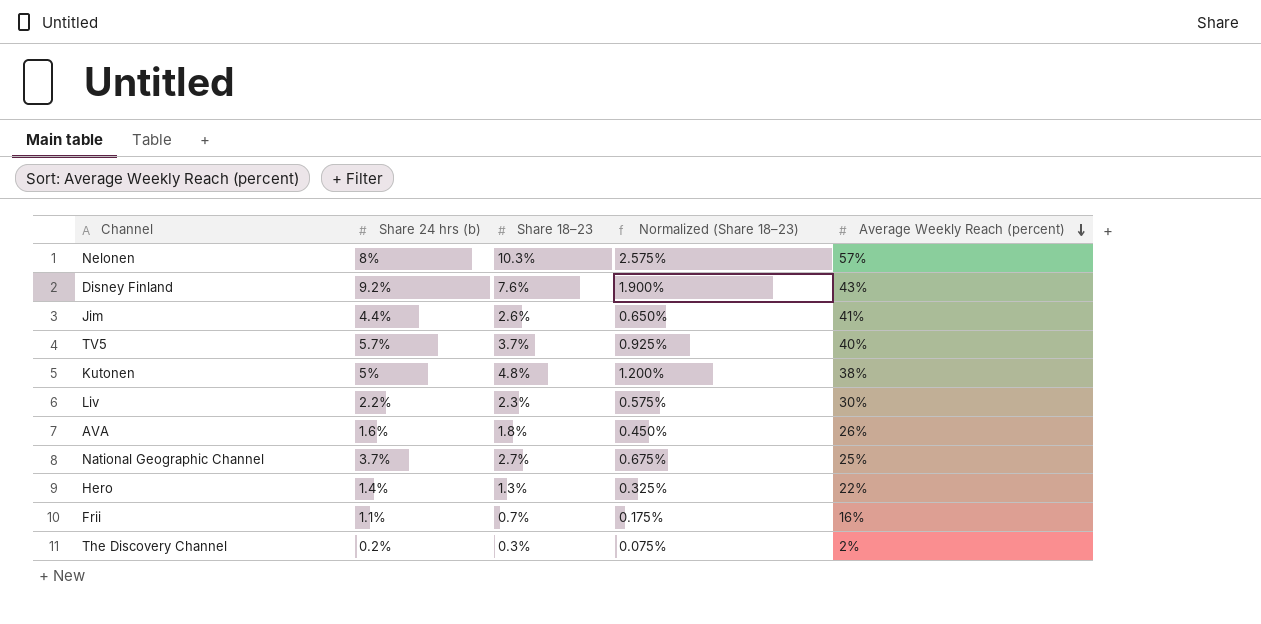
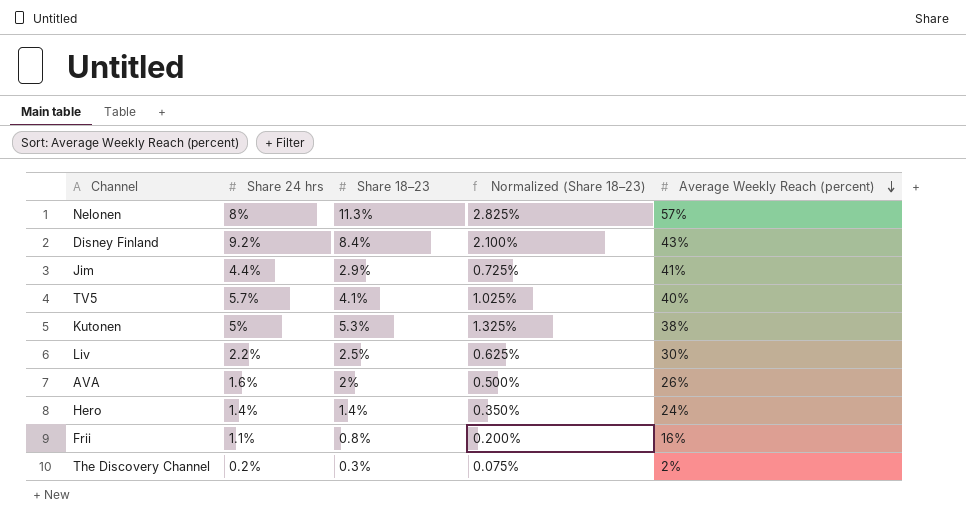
column name: Share 24 hrs (b) -> Share 24 hrs
row National Geographic Channel: 3.7% | 2.7% | 0.675% | 25% -> none
Nelonen | Share 18–23: 10.3% -> 11.3%
Nelonen | Normalized (Share 18–23): 2.575% -> 2.825%
Disney Finland | Share 18–23: 7.6% -> 8.4%
Disney Finland | Normalized (Share 18–23): 1.900% -> 2.100%
Jim | Share 18–23: 2.6% -> 2.9%
Jim | Normalized (Share 18–23): 0.650% -> 0.725%
TV5 | Share 18–23: 3.7% -> 4.1%
TV5 | Normalized (Share 18–23): 0.925% -> 1.025%
Kutonen | Share 18–23: 4.8% -> 5.3%
Kutonen | Normalized (Share 18–23): 1.200% -> 1.325%
Liv | Share 18–23: 2.3% -> 2.5%
Liv | Normalized (Share 18–23): 0.575% -> 0.625%
AVA | Share 18–23: 1.8% -> 2%
AVA | Normalized (Share 18–23): 0.450% -> 0.500%
Hero | Share 18–23: 1.3% -> 1.4%
Hero | Normalized (Share 18–23): 0.325% -> 0.350%
Hero | Average Weekly Reach (percent): 22% -> 24%
Frii | Share 18–23: 0.7% -> 0.8%
Frii | Normalized (Share 18–23): 0.175% -> 0.200%

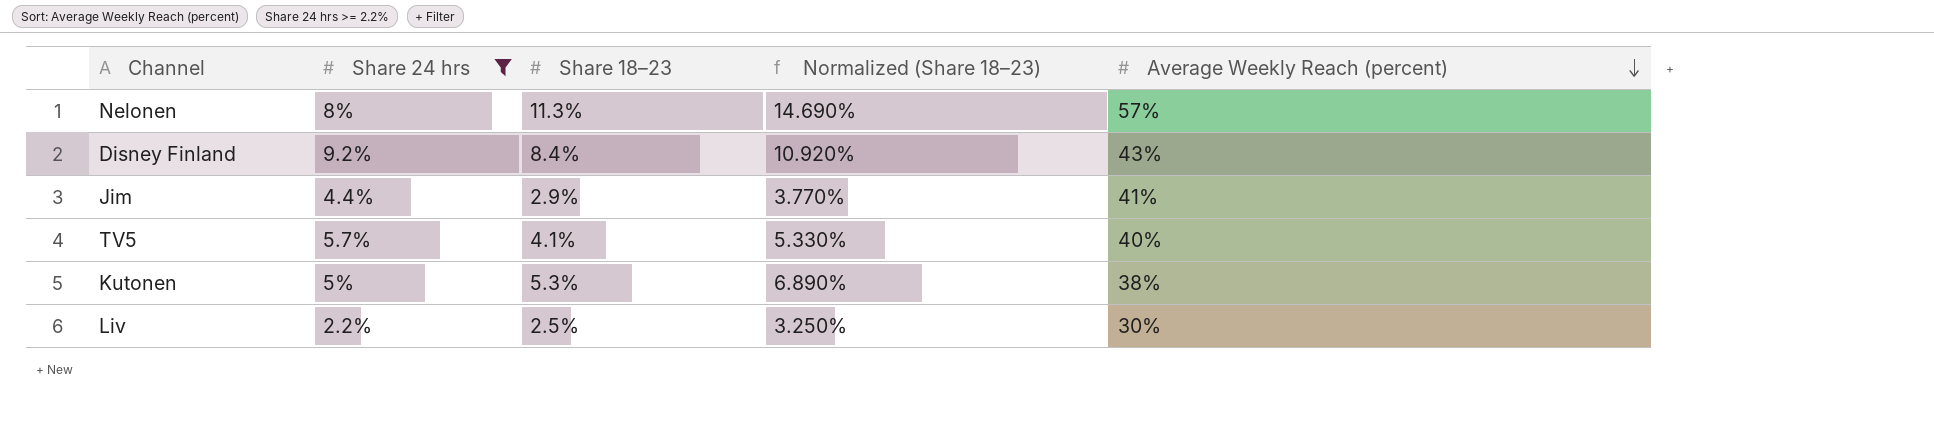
filter: none -> Share 24 hrs >= 2.2%
column Normalized (Share 18–23) | formula: [Share 18–23] * 0.25 -> [Share 18–23] * 1.3

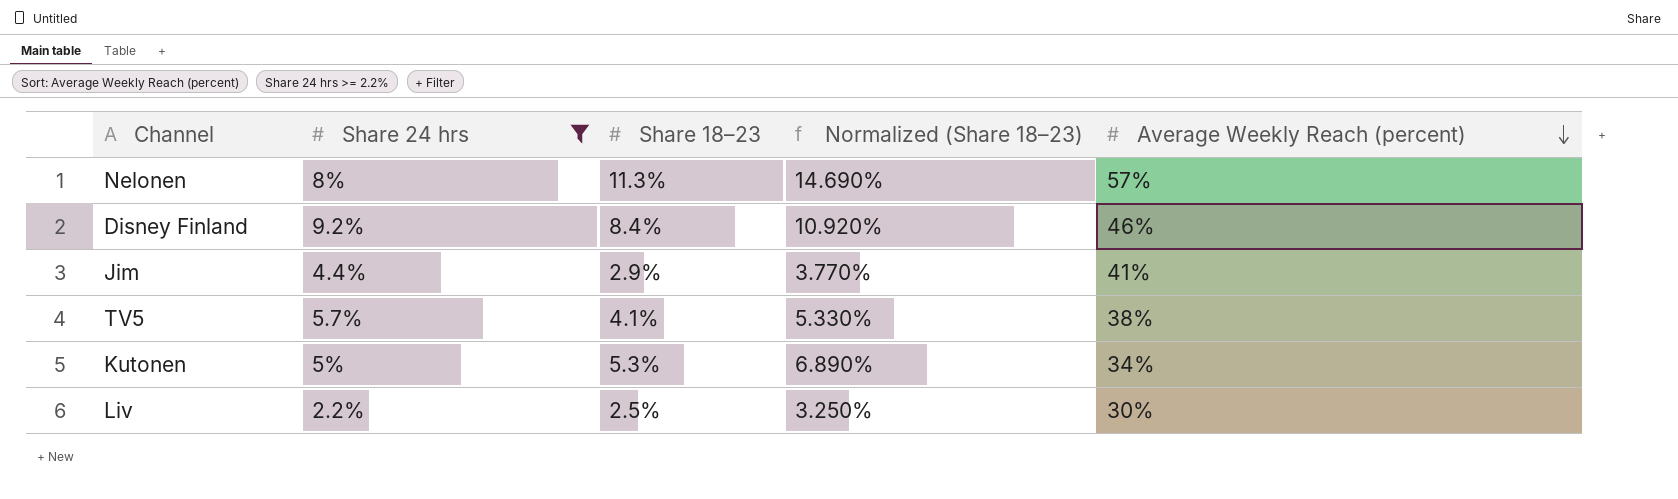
Disney Finland | Average Weekly Reach (percent): 43% -> 46%
TV5 | Average Weekly Reach (percent): 40% -> 38%
Kutonen | Average Weekly Reach (percent): 38% -> 34%

